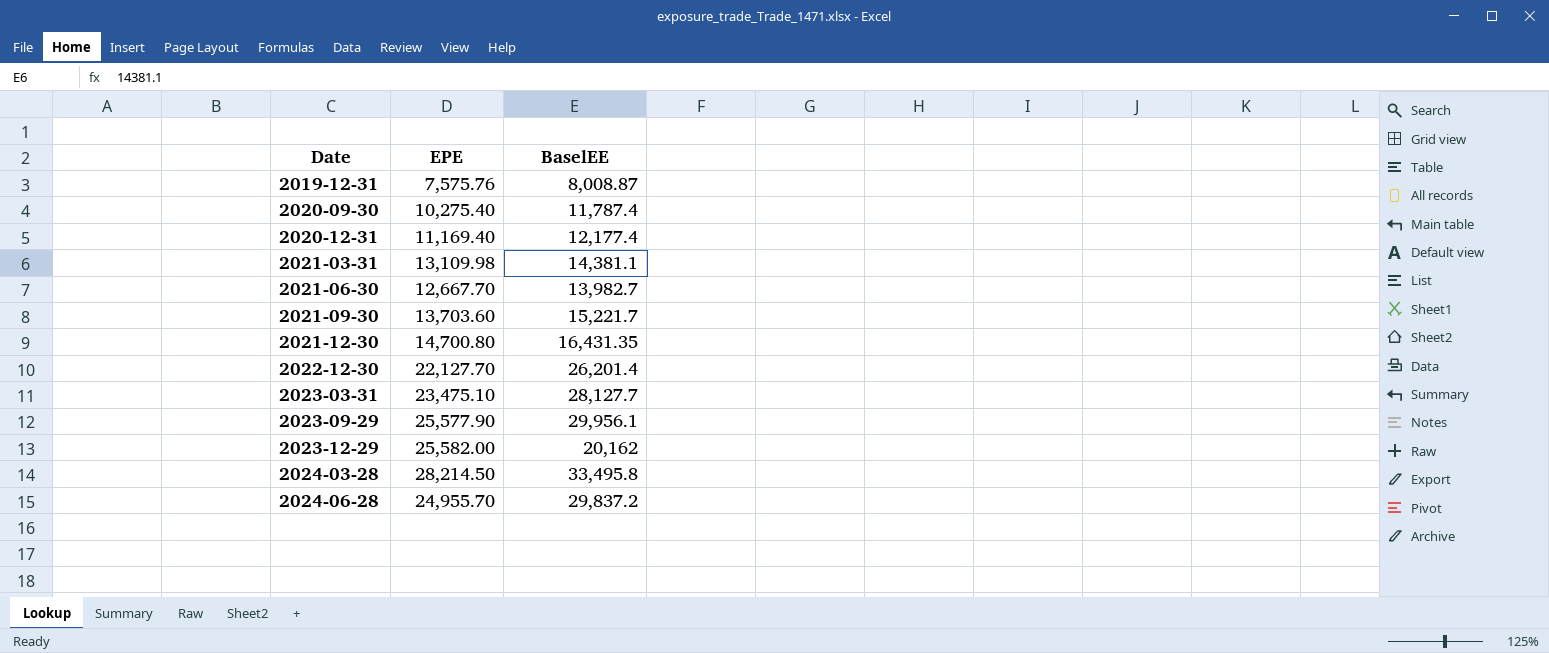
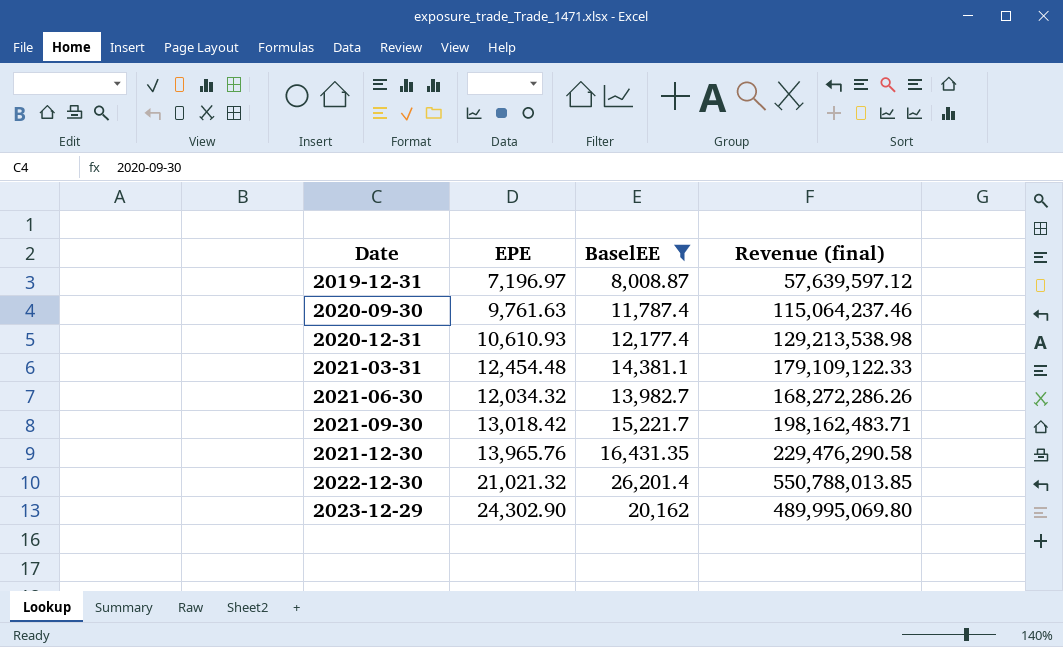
filter: none -> BaselEE <= 26,201.4
column Revenue (final) | formula: none -> [EPE] * [BaselEE]
2019-12-31 | EPE: 7,575.76 -> 7,196.97
2020-09-30 | EPE: 10,275.40 -> 9,761.63
2020-12-31 | EPE: 11,169.40 -> 10,610.93
2021-03-31 | EPE: 13,109.98 -> 12,454.48
2021-06-30 | EPE: 12,667.70 -> 12,034.32
2021-09-30 | EPE: 13,703.60 -> 13,018.42
2021-12-30 | EPE: 14,700.80 -> 13,965.76
2022-12-30 | EPE: 22,127.70 -> 21,021.32
2023-12-29 | EPE: 25,582.00 -> 24,302.90

